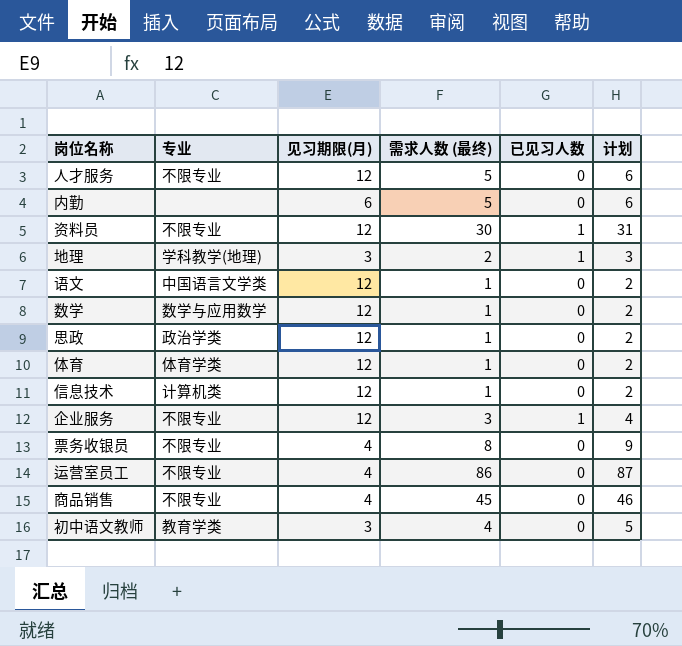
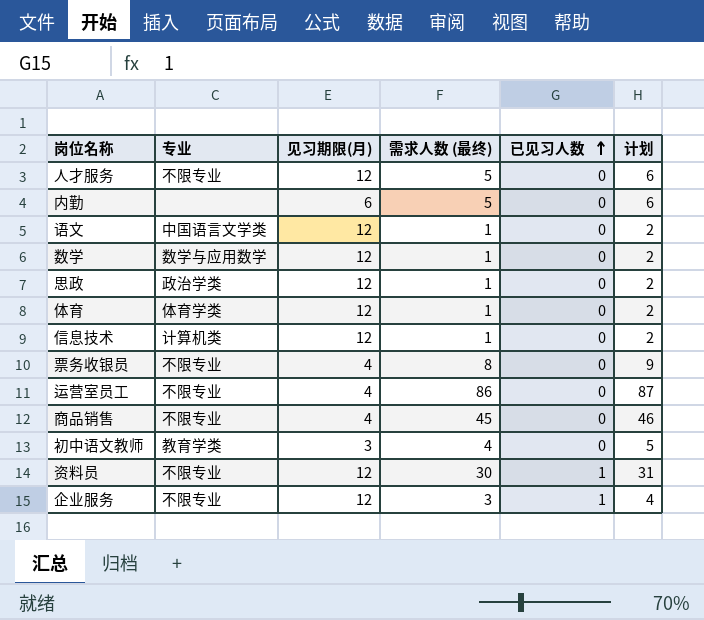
row order: none -> 已见习人数 ascending
row 地理: 学科教学(地理) | 3 | 2 | 1 | 3 -> none

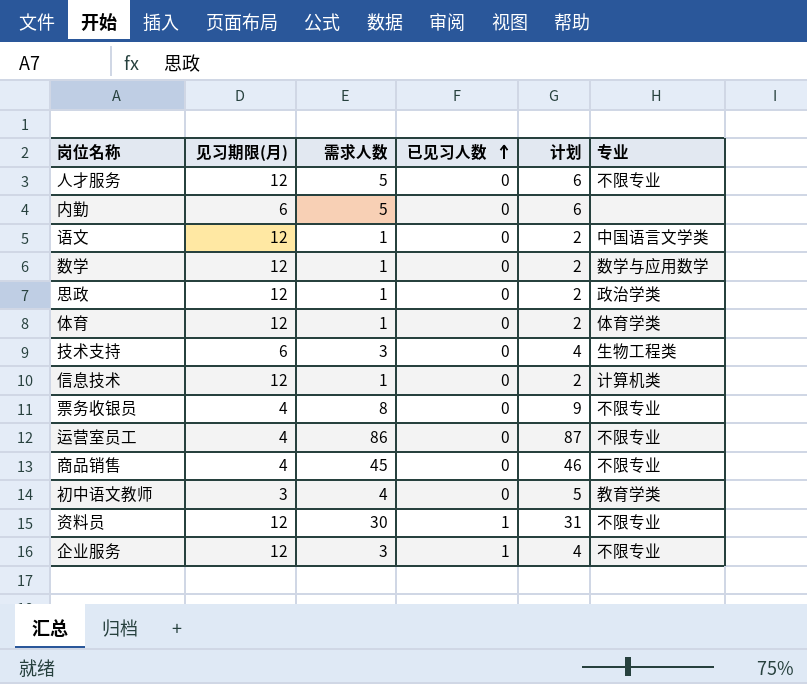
column name: 需求人数 (最终) -> 需求人数
column 专业 | position: 2 -> 6
row 技术支持: none -> 6 | 3 | 0 | 4 | 生物工程类

